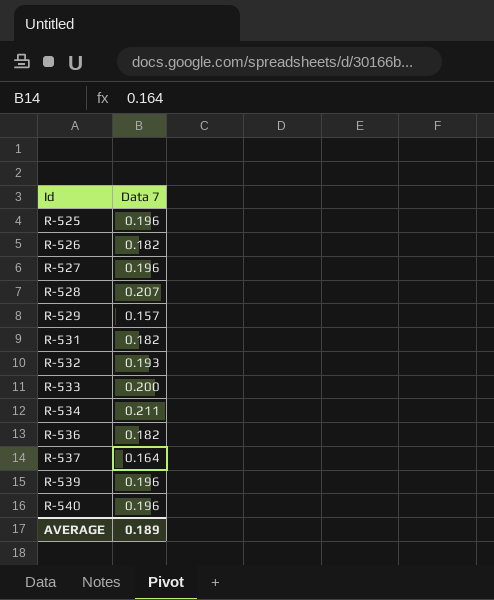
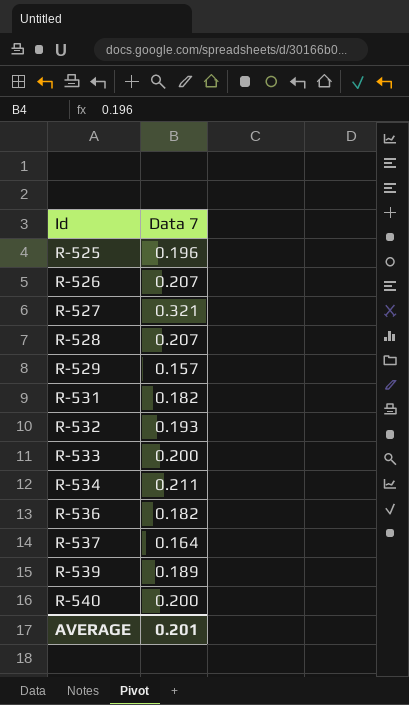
R-526 | Data 7: 0.182 -> 0.207
R-527 | Data 7: 0.196 -> 0.321
R-539 | Data 7: 0.196 -> 0.189
R-540 | Data 7: 0.196 -> 0.200
AVERAGE | Data 7: 0.189 -> 0.201

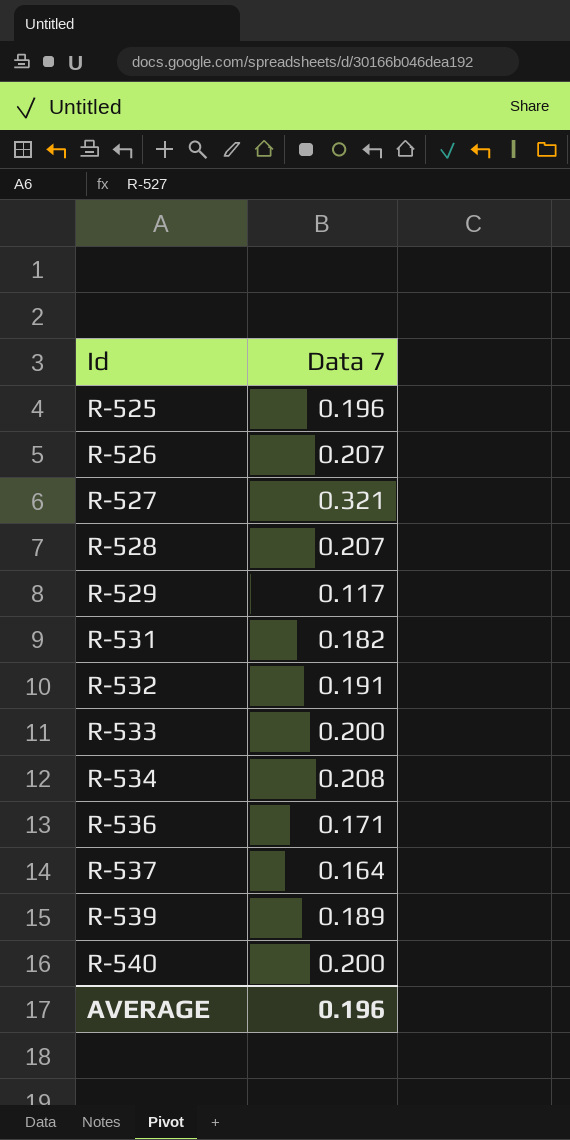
R-529 | Data 7: 0.157 -> 0.117
R-532 | Data 7: 0.193 -> 0.191
R-534 | Data 7: 0.211 -> 0.208
R-536 | Data 7: 0.182 -> 0.171
AVERAGE | Data 7: 0.201 -> 0.196

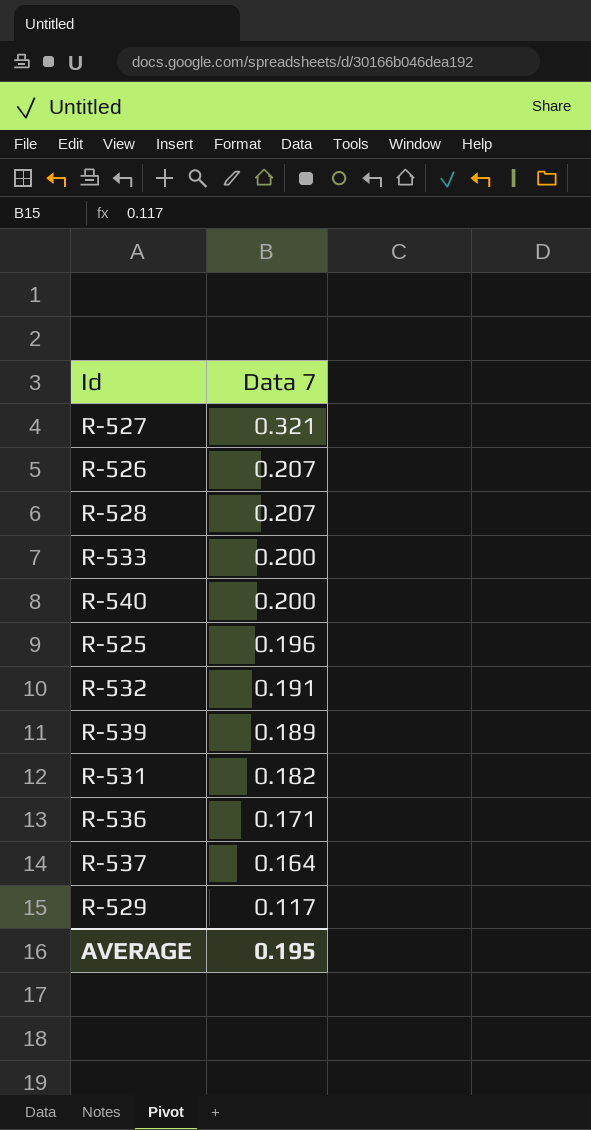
row order: Id ascending -> Data 7 descending
row R-534: 0.208 -> none
AVERAGE | Data 7: 0.196 -> 0.195

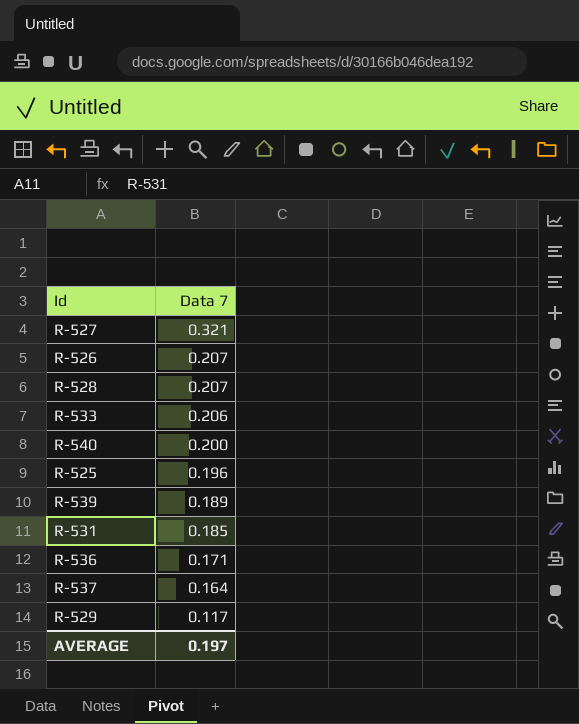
row R-532: 0.191 -> none
R-533 | Data 7: 0.200 -> 0.206
R-531 | Data 7: 0.182 -> 0.185
AVERAGE | Data 7: 0.195 -> 0.197

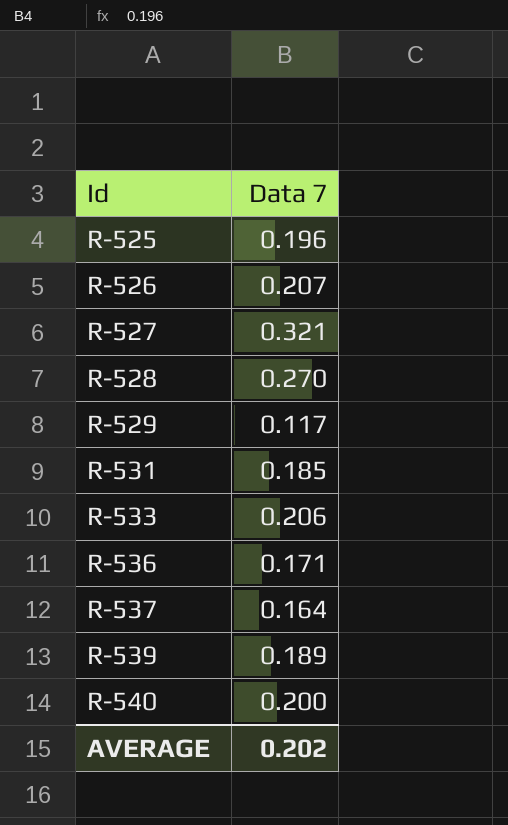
row order: Data 7 descending -> Id ascending
R-528 | Data 7: 0.207 -> 0.270
AVERAGE | Data 7: 0.197 -> 0.202

